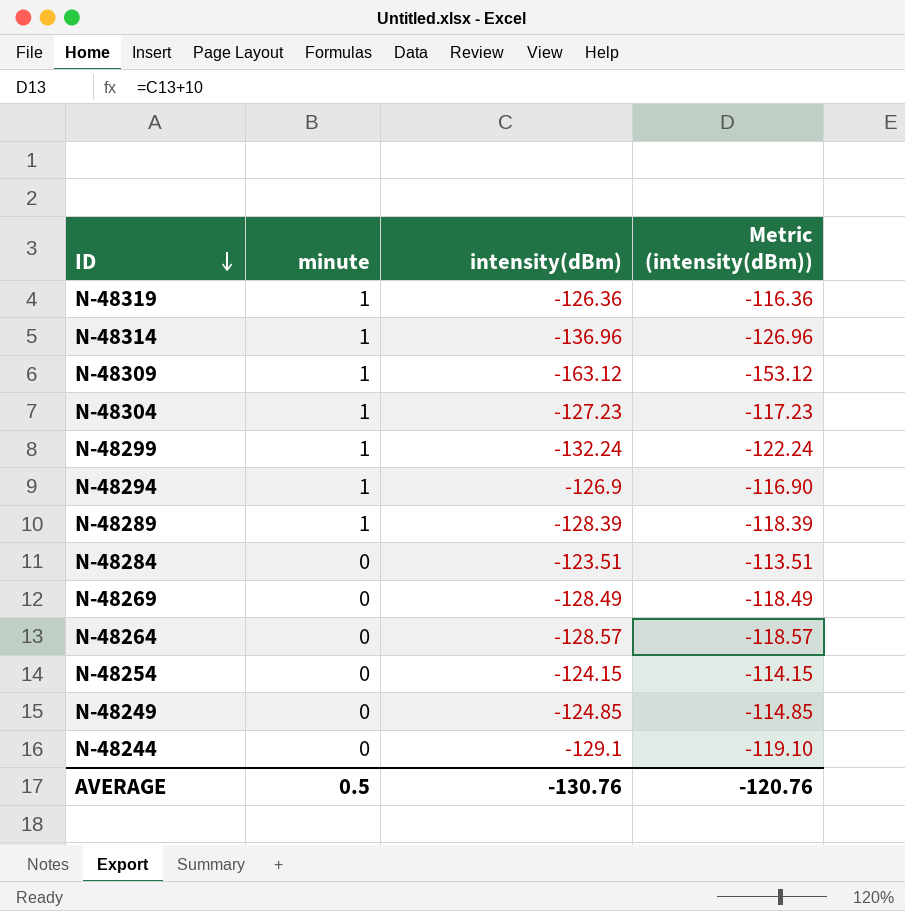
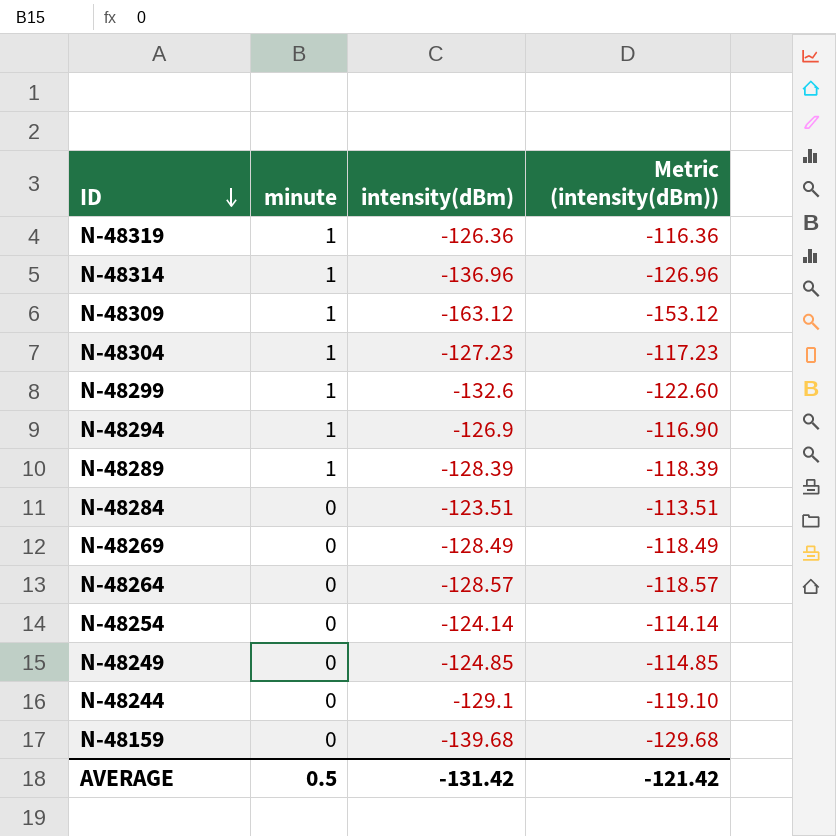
N-48299 | intensity(dBm): -132.24 -> -132.6
N-48299 | Metric (intensity(dBm)): -122.24 -> -122.60
N-48254 | intensity(dBm): -124.15 -> -124.14
N-48254 | Metric (intensity(dBm)): -114.15 -> -114.14
row N-48159: none -> 0 | -139.68 | -129.68
AVERAGE | intensity(dBm): -130.76 -> -131.42
AVERAGE | Metric (intensity(dBm)): -120.76 -> -121.42

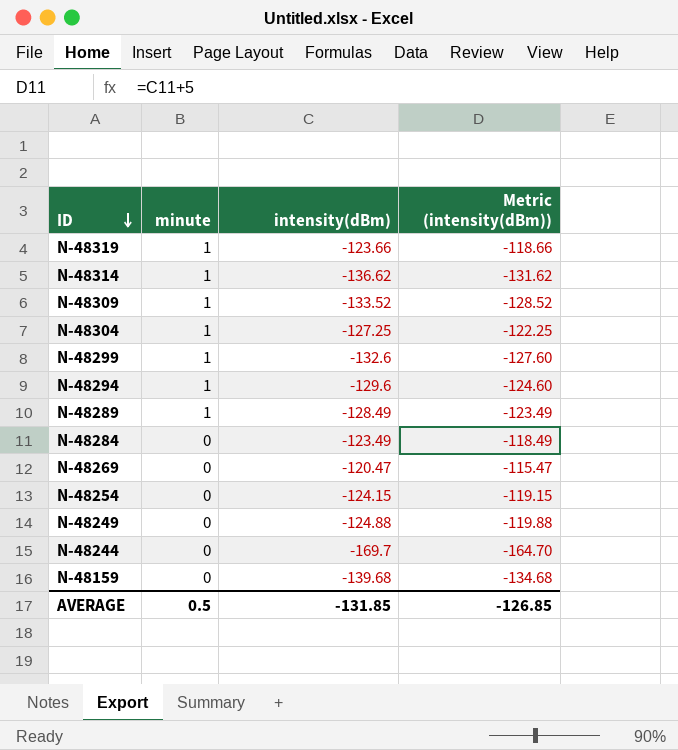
column Metric (intensity(dBm)) | formula: [intensity(dBm)] + 10 -> [intensity(dBm)] + 5
row N-48264: 0 | -128.57 | -118.57 -> none
N-48319 | intensity(dBm): -126.36 -> -123.66
N-48314 | intensity(dBm): -136.96 -> -136.62
N-48309 | intensity(dBm): -163.12 -> -133.52
N-48304 | intensity(dBm): -127.23 -> -127.25
N-48294 | intensity(dBm): -126.9 -> -129.6
N-48289 | intensity(dBm): -128.39 -> -128.49
N-48284 | intensity(dBm): -123.51 -> -123.49
N-48269 | intensity(dBm): -128.49 -> -120.47
N-48254 | intensity(dBm): -124.14 -> -124.15
N-48249 | intensity(dBm): -124.85 -> -124.88
N-48244 | intensity(dBm): -129.1 -> -169.7
AVERAGE | intensity(dBm): -131.42 -> -131.85
AVERAGE | Metric (intensity(dBm)): -121.42 -> -126.85

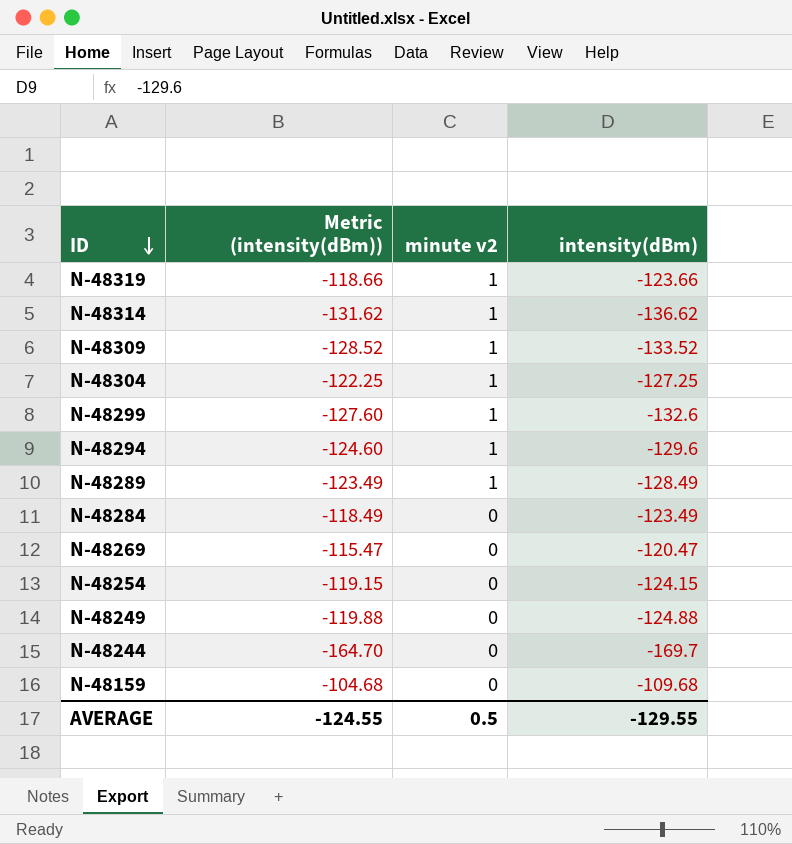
column Metric (intensity(dBm)) | position: 4 -> 2
column name: minute -> minute v2
N-48159 | Metric (intensity(dBm)): -134.68 -> -104.68
N-48159 | intensity(dBm): -139.68 -> -109.68
AVERAGE | Metric (intensity(dBm)): -126.85 -> -124.55
AVERAGE | intensity(dBm): -131.85 -> -129.55

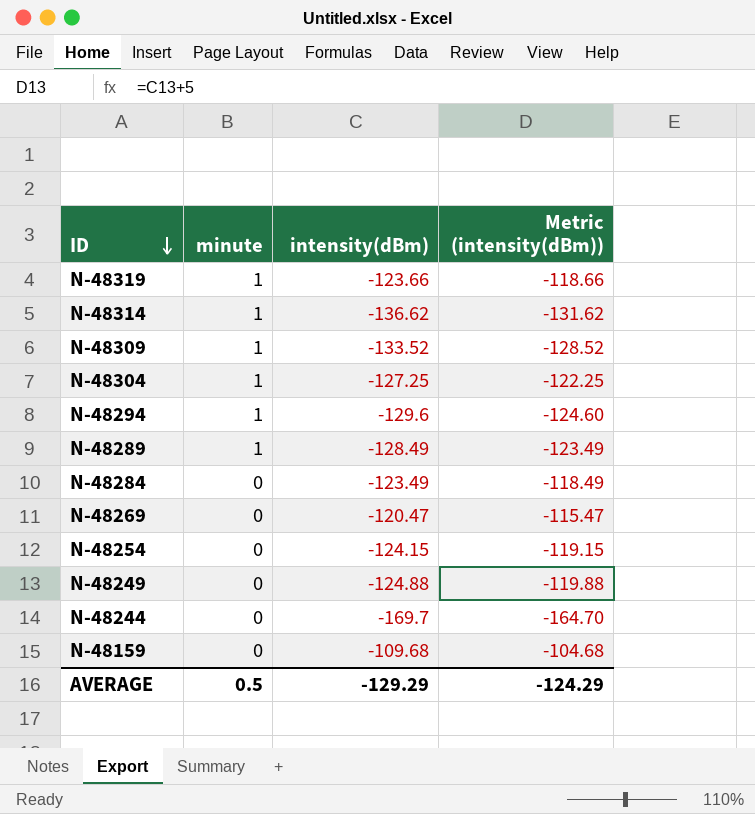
column name: minute v2 -> minute
column Metric (intensity(dBm)) | position: 2 -> 4
row N-48299: -127.60 | 1 | -132.6 -> none
AVERAGE | intensity(dBm): -129.55 -> -129.29
AVERAGE | Metric (intensity(dBm)): -124.55 -> -124.29

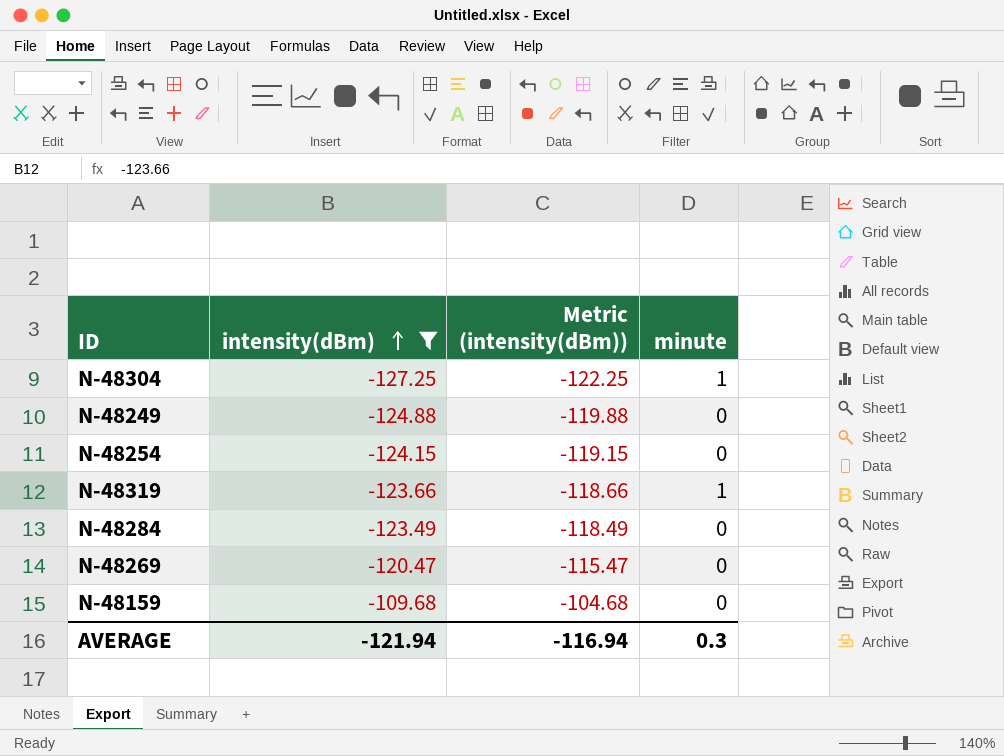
filter: none -> intensity(dBm) >= -127.25
row order: ID descending -> intensity(dBm) ascending
column minute | position: 2 -> 4
AVERAGE | intensity(dBm): -129.29 -> -121.94
AVERAGE | Metric (intensity(dBm)): -124.29 -> -116.94
AVERAGE | minute: 0.5 -> 0.3

